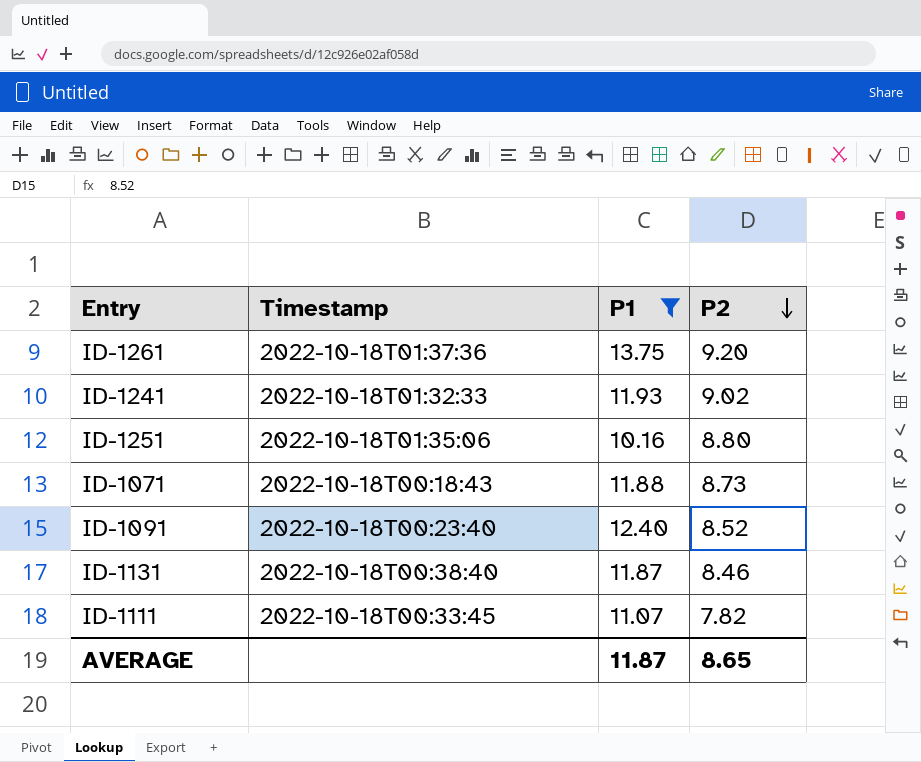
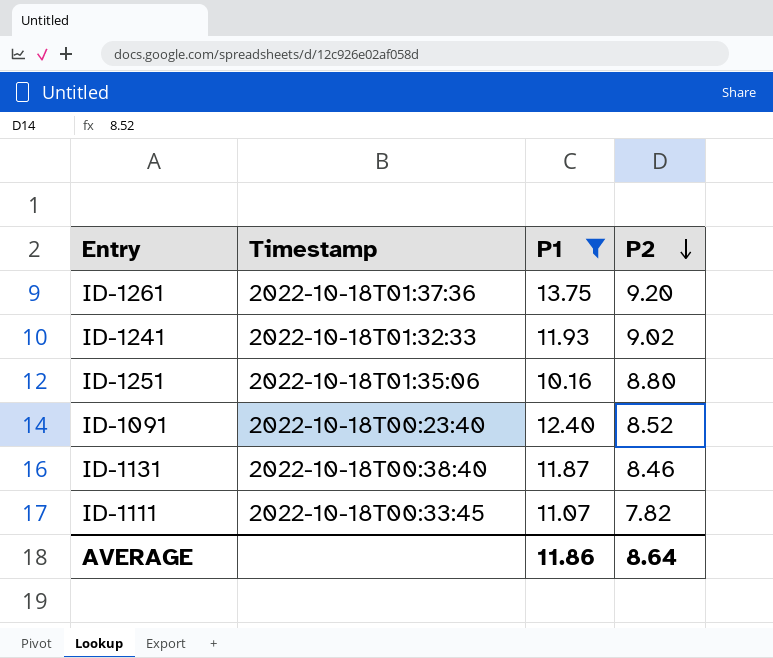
row ID-1071: 2022-10-18T00:18:43 | 11.88 | 8.73 -> none
AVERAGE | P1: 11.87 -> 11.86
AVERAGE | P2: 8.65 -> 8.64

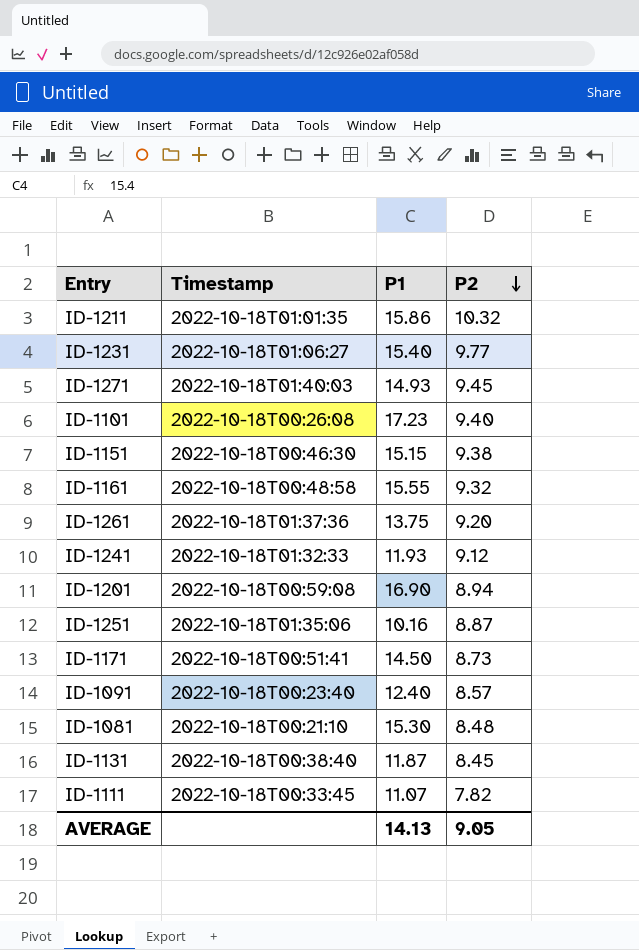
filter: P1 <= 13.75 -> none
ID-1241 | P2: 9.02 -> 9.12
ID-1251 | P2: 8.80 -> 8.87
ID-1091 | P2: 8.52 -> 8.57
ID-1131 | P2: 8.46 -> 8.45
AVERAGE | P1: 11.86 -> 14.13
AVERAGE | P2: 8.64 -> 9.05

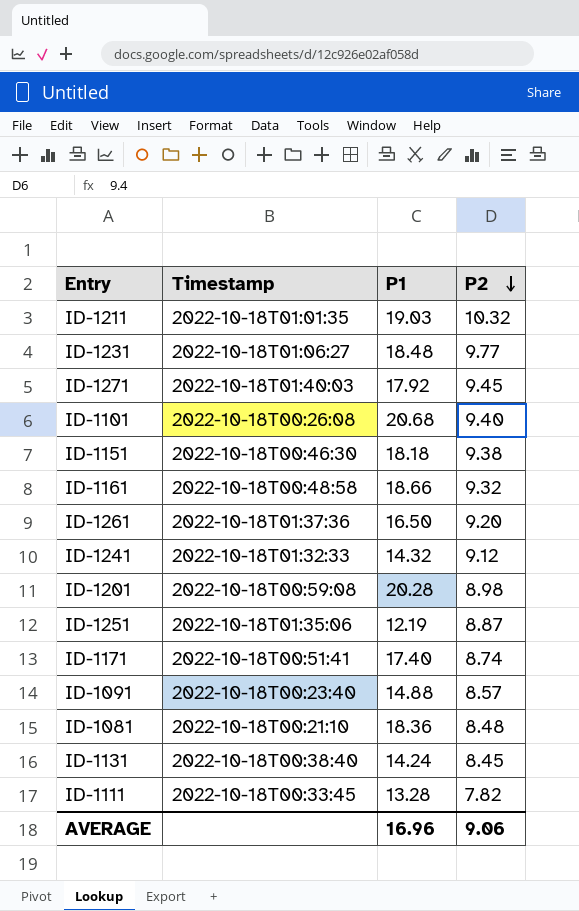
ID-1211 | P1: 15.86 -> 19.03
ID-1231 | P1: 15.40 -> 18.48
ID-1271 | P1: 14.93 -> 17.92
ID-1101 | P1: 17.23 -> 20.68
ID-1151 | P1: 15.15 -> 18.18
ID-1161 | P1: 15.55 -> 18.66
ID-1261 | P1: 13.75 -> 16.50
ID-1241 | P1: 11.93 -> 14.32
ID-1201 | P1: 16.90 -> 20.28
ID-1201 | P2: 8.94 -> 8.98
ID-1251 | P1: 10.16 -> 12.19
ID-1171 | P1: 14.50 -> 17.40
ID-1171 | P2: 8.73 -> 8.74
ID-1091 | P1: 12.40 -> 14.88
ID-1081 | P1: 15.30 -> 18.36
ID-1131 | P1: 11.87 -> 14.24
ID-1111 | P1: 11.07 -> 13.28
AVERAGE | P1: 14.13 -> 16.96
AVERAGE | P2: 9.05 -> 9.06

